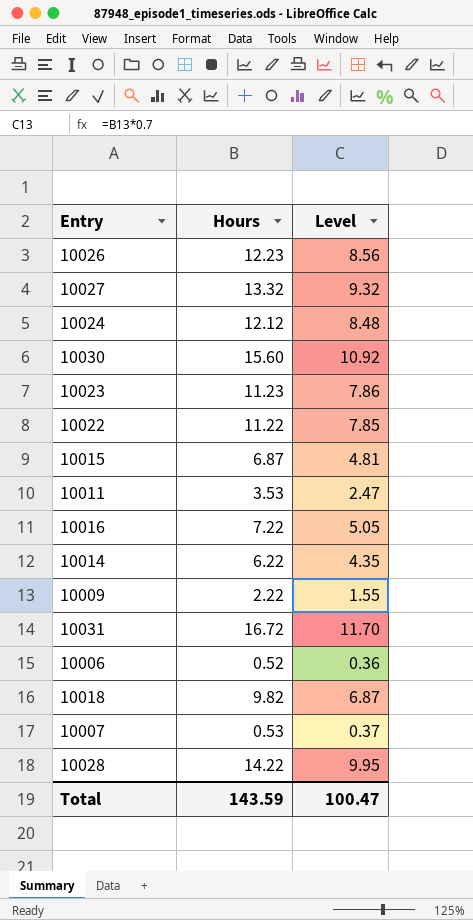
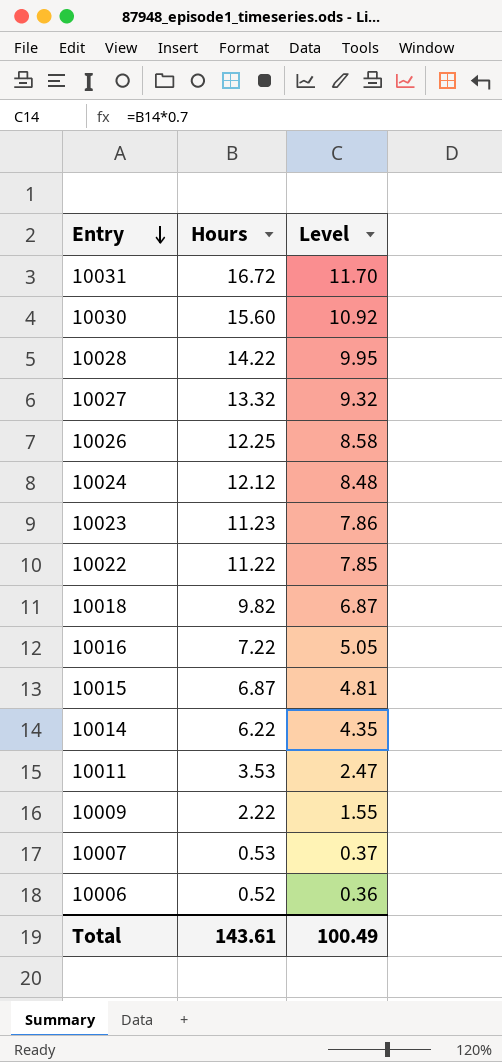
row order: none -> Entry descending
10026 | Hours: 12.23 -> 12.25
10026 | Level: 8.56 -> 8.58
Total | Hours: 143.59 -> 143.61
Total | Level: 100.47 -> 100.49

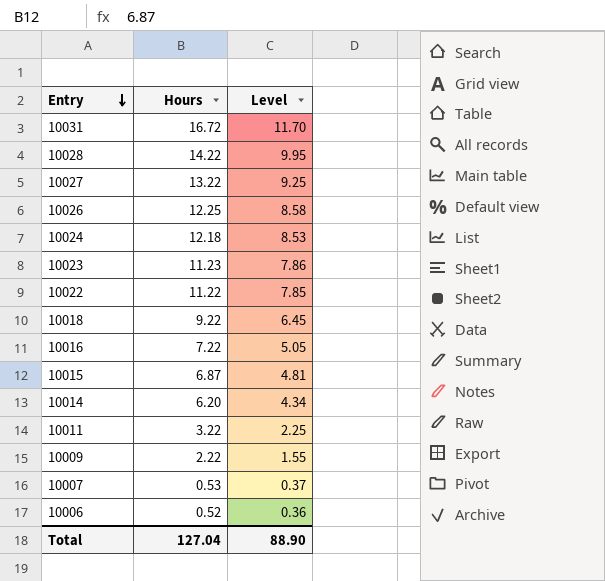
row 10030: 15.60 | 10.92 -> none
10027 | Hours: 13.32 -> 13.22
10027 | Level: 9.32 -> 9.25
10024 | Hours: 12.12 -> 12.18
10024 | Level: 8.48 -> 8.53
10018 | Hours: 9.82 -> 9.22
10018 | Level: 6.87 -> 6.45
10014 | Hours: 6.22 -> 6.20
10014 | Level: 4.35 -> 4.34
10011 | Hours: 3.53 -> 3.22
10011 | Level: 2.47 -> 2.25
Total | Hours: 143.61 -> 127.04
Total | Level: 100.49 -> 88.90

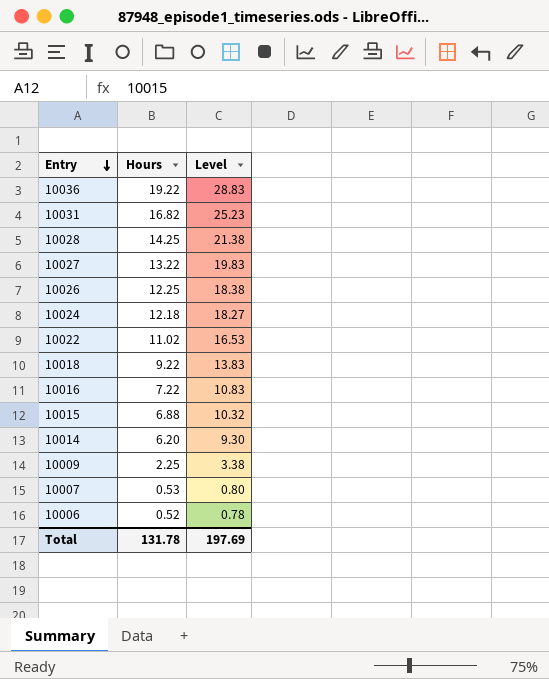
column Level | formula: [Hours] * 0.7 -> [Hours] * 1.5
row 10023: 11.23 | 7.86 -> none
row 10011: 3.22 | 2.25 -> none
row 10036: none -> 19.22 | 28.83
10031 | Hours: 16.72 -> 16.82
10028 | Hours: 14.22 -> 14.25
10022 | Hours: 11.22 -> 11.02
10015 | Hours: 6.87 -> 6.88
10009 | Hours: 2.22 -> 2.25
Total | Hours: 127.04 -> 131.78
Total | Level: 88.90 -> 197.69

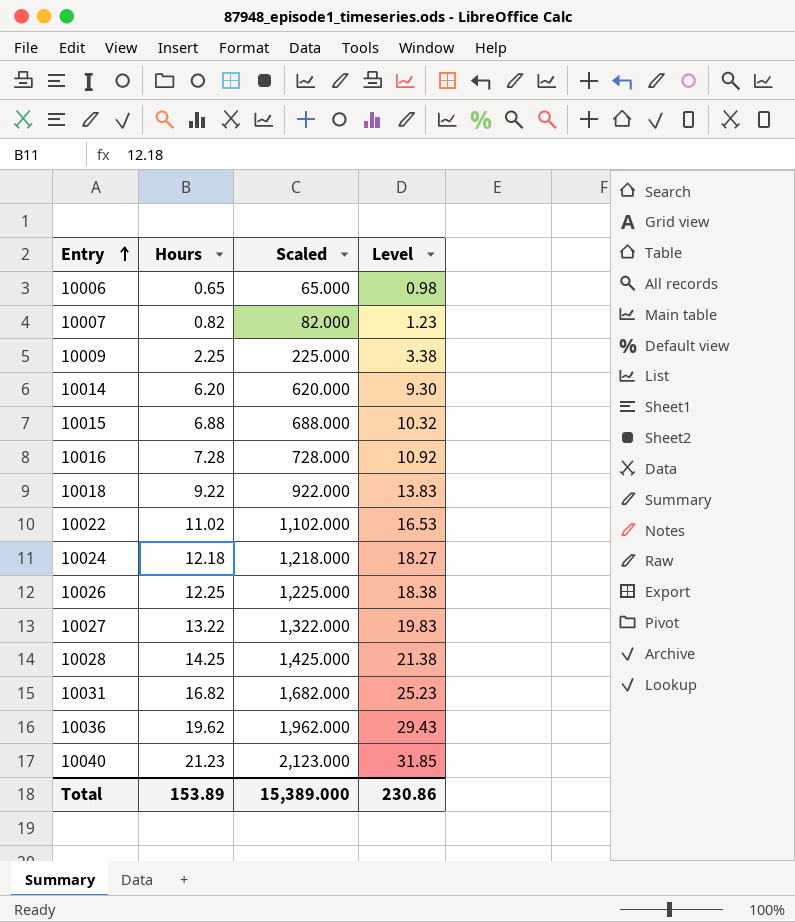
row order: Entry descending -> Entry ascending
column Scaled | formula: none -> [Hours] * 100
10006 | Hours: 0.52 -> 0.65
10006 | Level: 0.78 -> 0.98
10007 | Hours: 0.53 -> 0.82
10007 | Level: 0.80 -> 1.23
10016 | Hours: 7.22 -> 7.28
10016 | Level: 10.83 -> 10.92
10036 | Hours: 19.22 -> 19.62
10036 | Level: 28.83 -> 29.43
row 10040: none -> 21.23 | 2,123.000 | 31.85
Total | Hours: 131.78 -> 153.89
Total | Level: 197.69 -> 230.86

